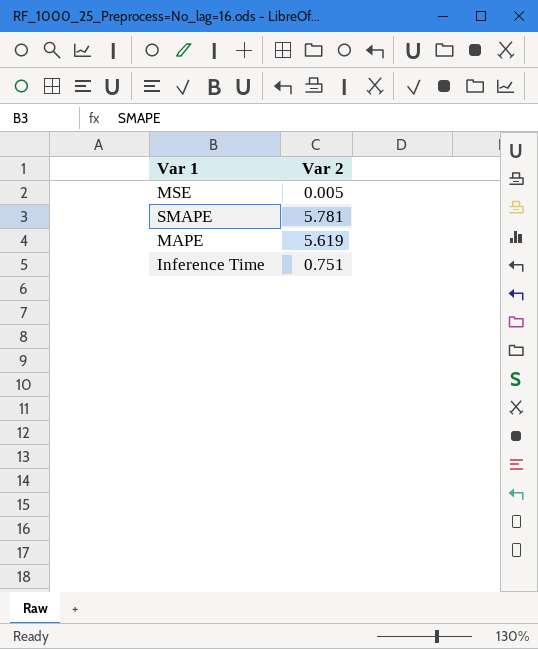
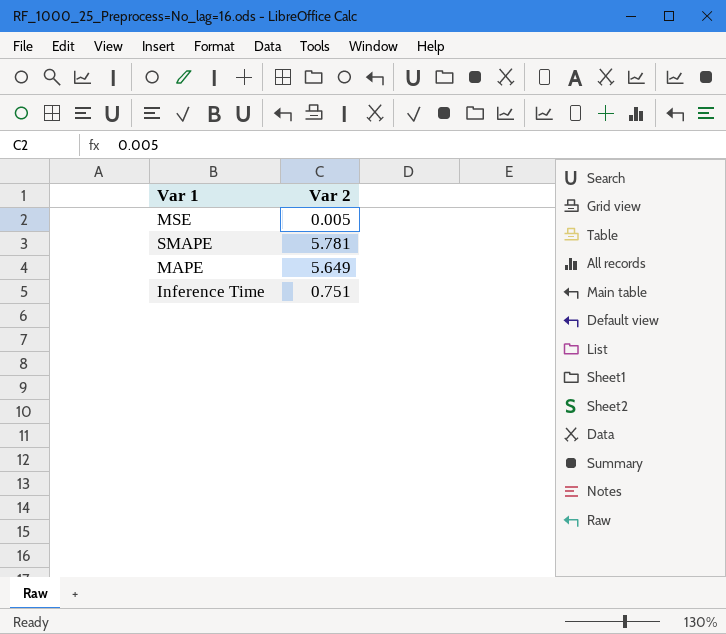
MAPE | Var 2: 5.619 -> 5.649

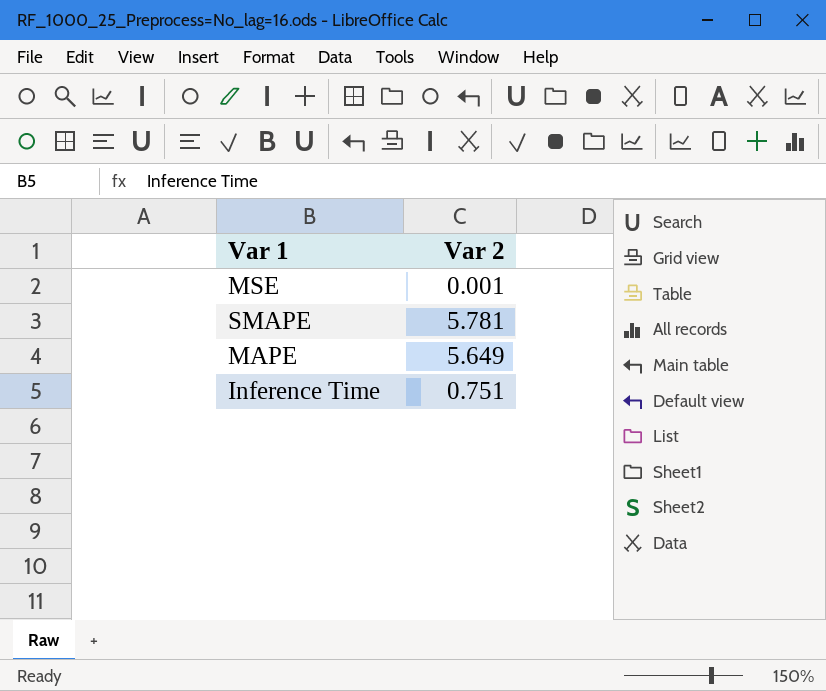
MSE | Var 2: 0.005 -> 0.001

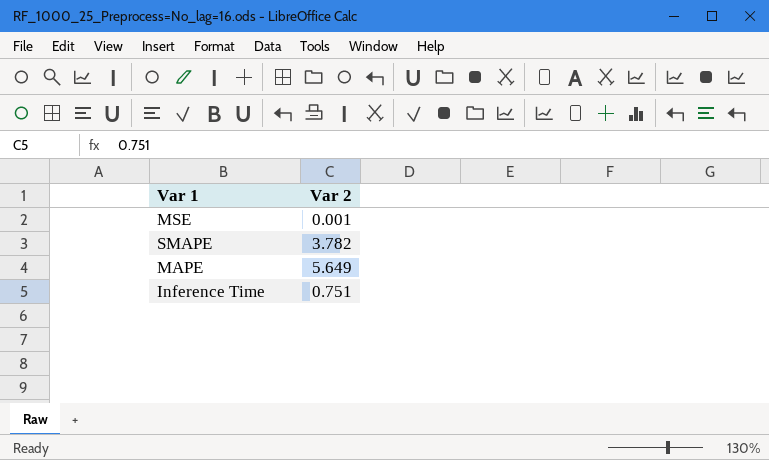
SMAPE | Var 2: 5.781 -> 3.782

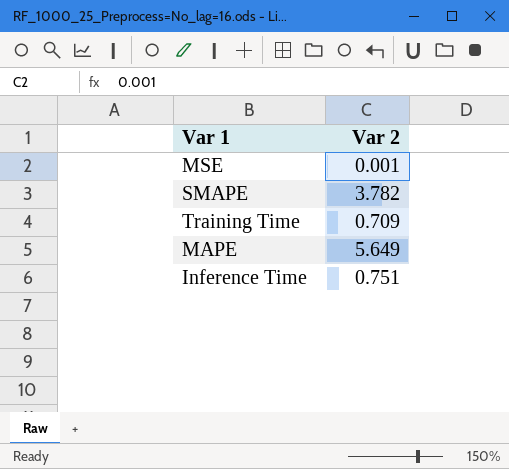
row Training Time: none -> 0.709

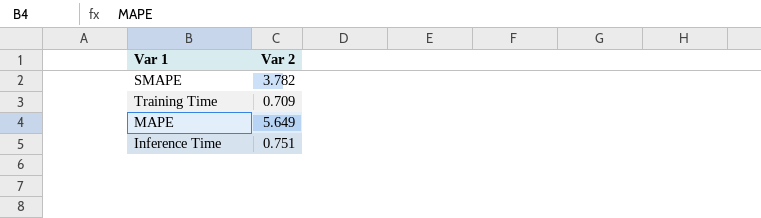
row MSE: 0.001 -> none

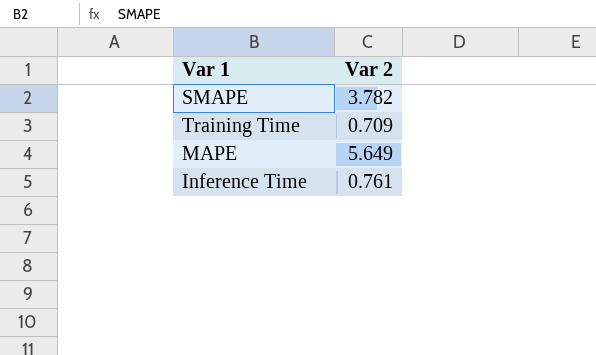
Inference Time | Var 2: 0.751 -> 0.761

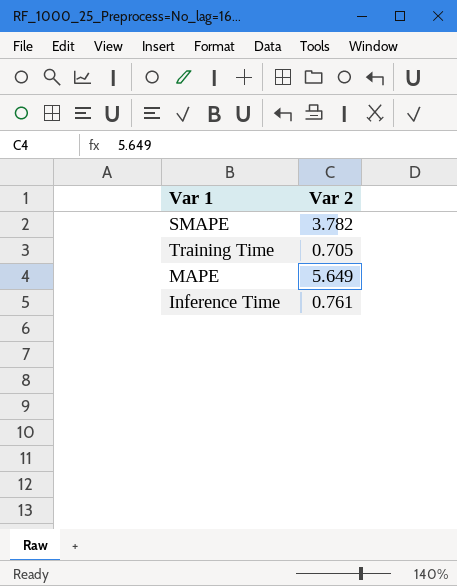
Training Time | Var 2: 0.709 -> 0.705

